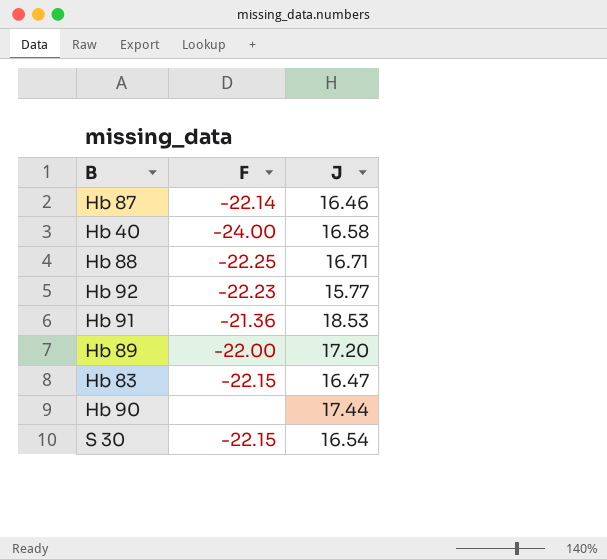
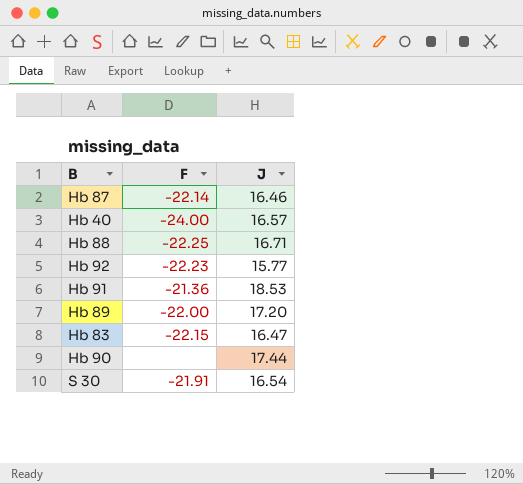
Hb 40 | J: 16.58 -> 16.57
S 30 | F: -22.15 -> -21.91

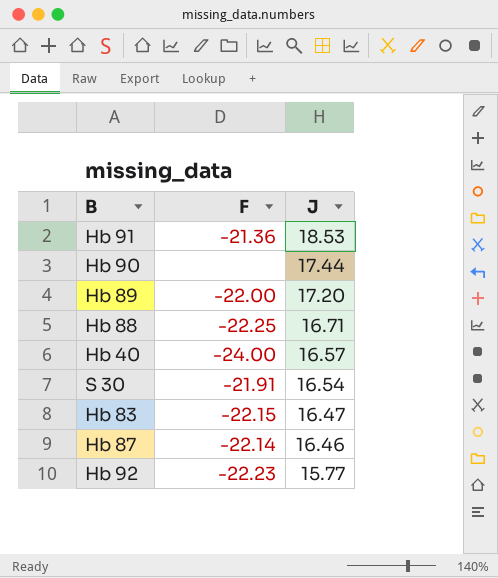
row order: none -> J descending

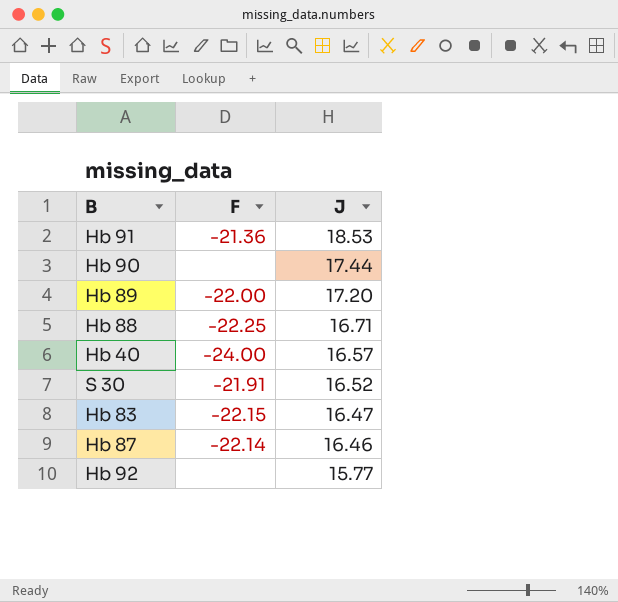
S 30 | J: 16.54 -> 16.52
Hb 92 | F: -22.23 -> none

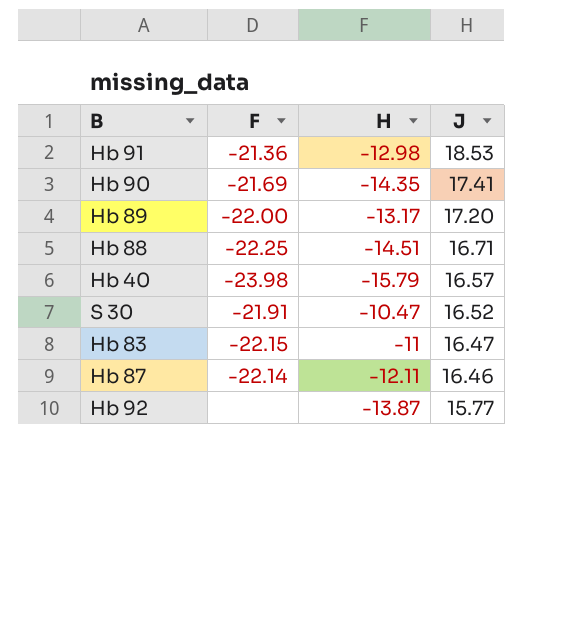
column H | position: none -> 3
Hb 90 | F: none -> -21.69
Hb 90 | J: 17.44 -> 17.41
Hb 40 | F: -24.00 -> -23.98

